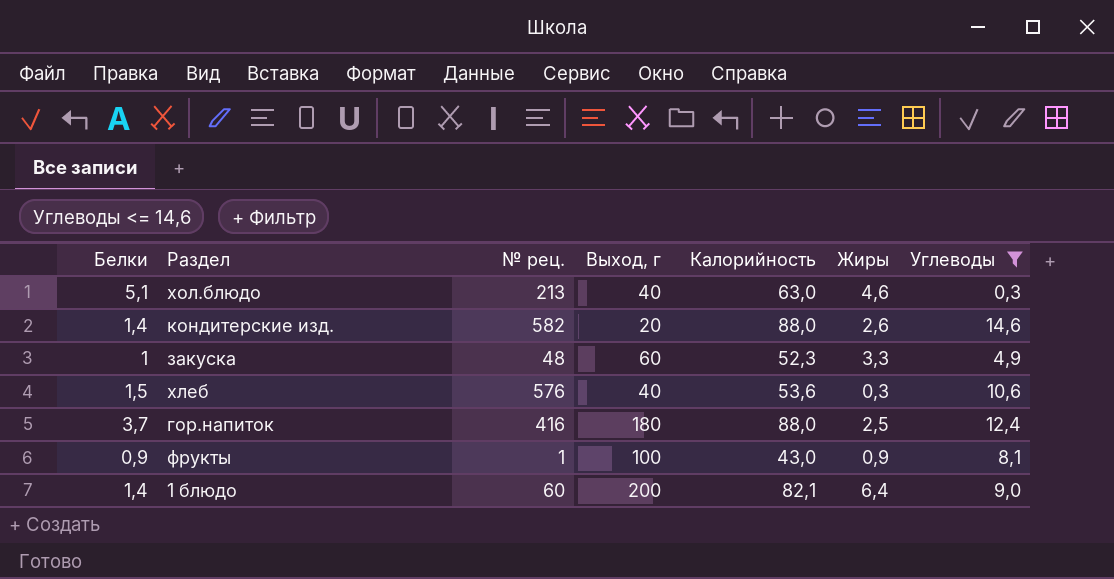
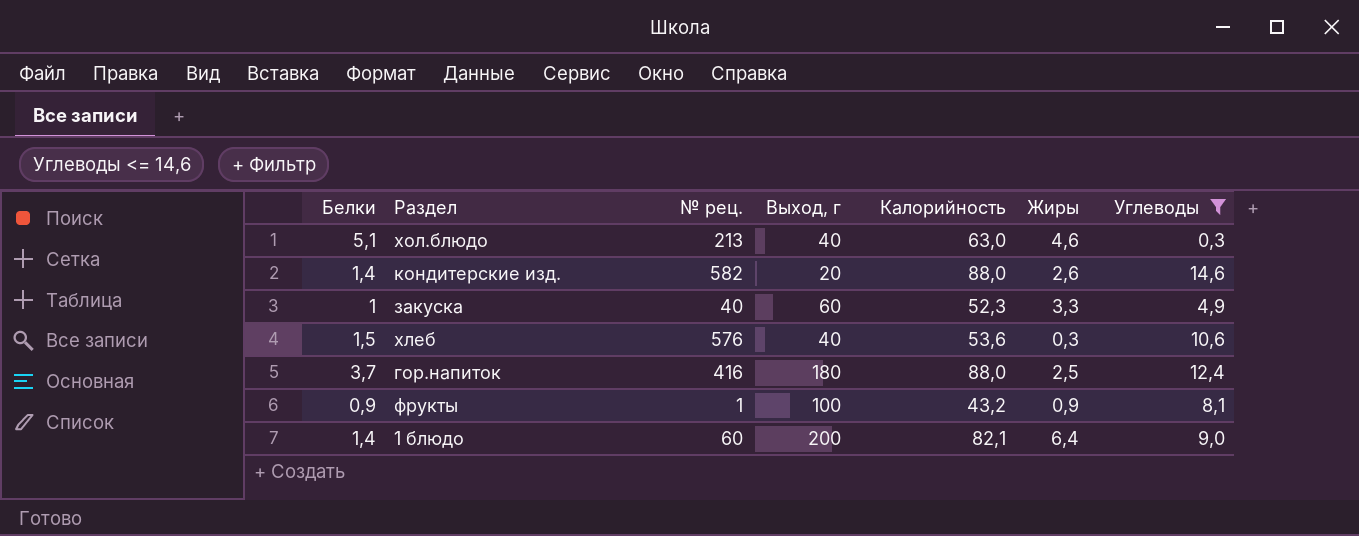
закуска | № рец.: 48 -> 40
фрукты | Калорийность: 43,0 -> 43,2

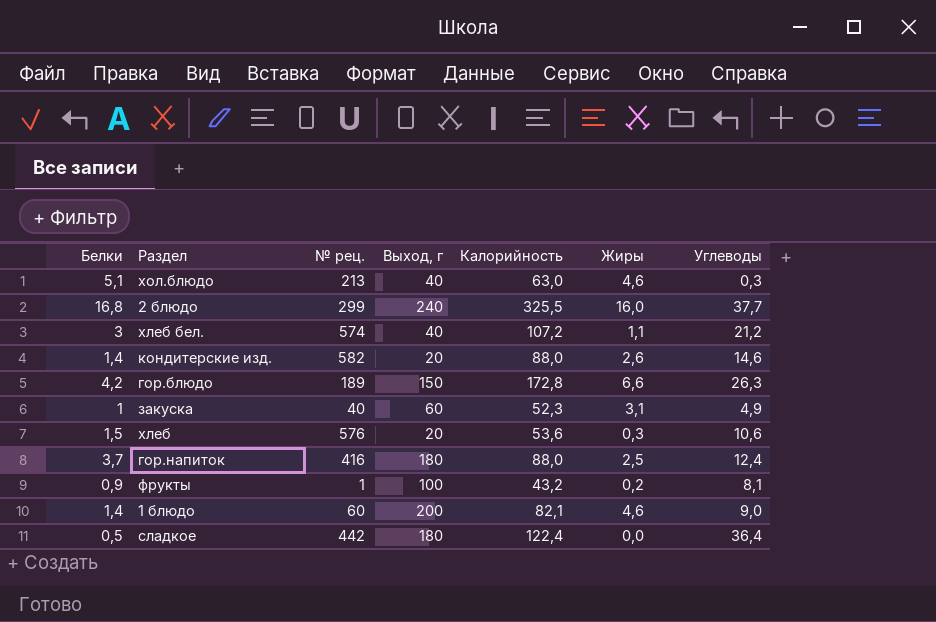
filter: Углеводы <= 14,6 -> none
закуска | Жиры: 3,3 -> 3,1
хлеб | Выход, г: 40 -> 20
фрукты | Жиры: 0,9 -> 0,2
1 блюдо | Жиры: 6,4 -> 4,6

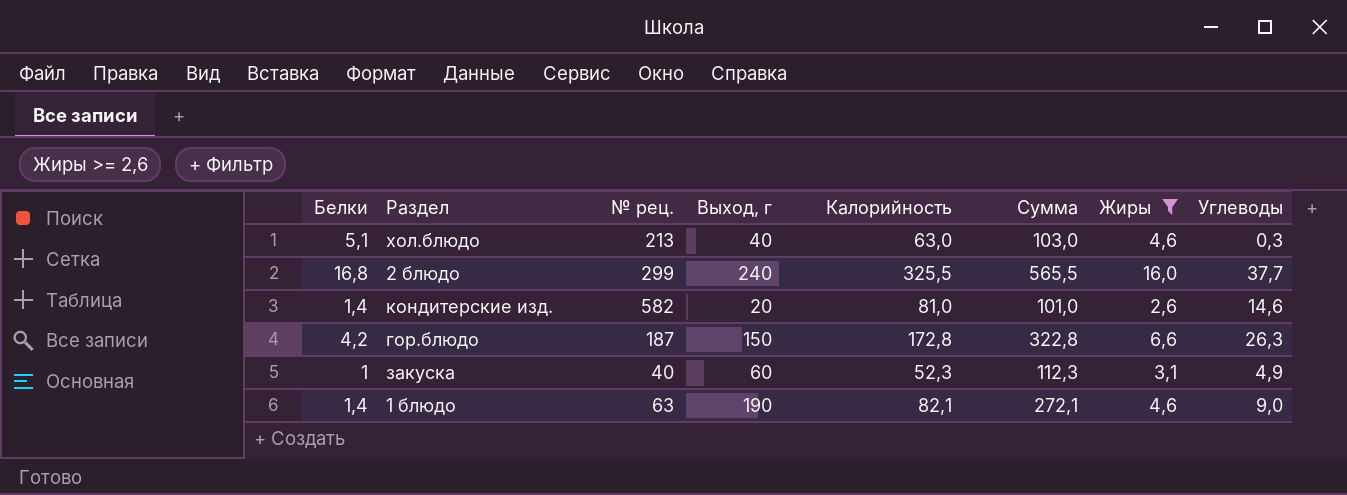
filter: none -> Жиры >= 2,6
column Сумма | formula: none -> [Выход, г] + [Калорийность]
кондитерские изд. | Калорийность: 88,0 -> 81,0
гор.блюдо | № рец.: 189 -> 187
1 блюдо | № рец.: 60 -> 63
1 блюдо | Выход, г: 200 -> 190

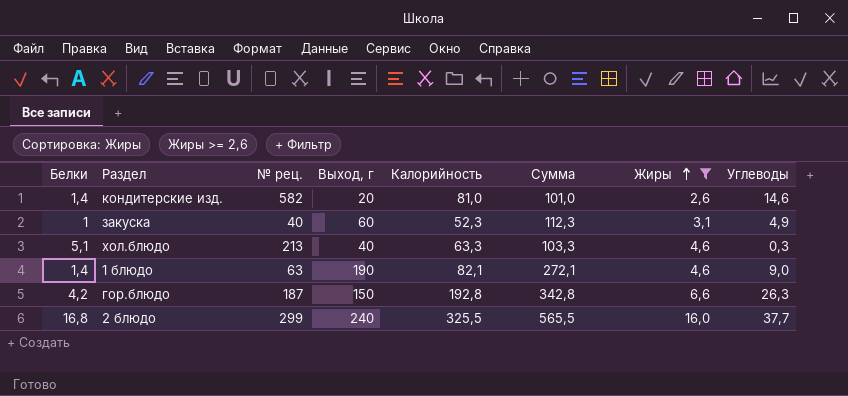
row order: none -> Жиры ascending
хол.блюдо | Калорийность: 63,0 -> 63,3
хол.блюдо | Сумма: 103,0 -> 103,3
гор.блюдо | Калорийность: 172,8 -> 192,8
гор.блюдо | Сумма: 322,8 -> 342,8

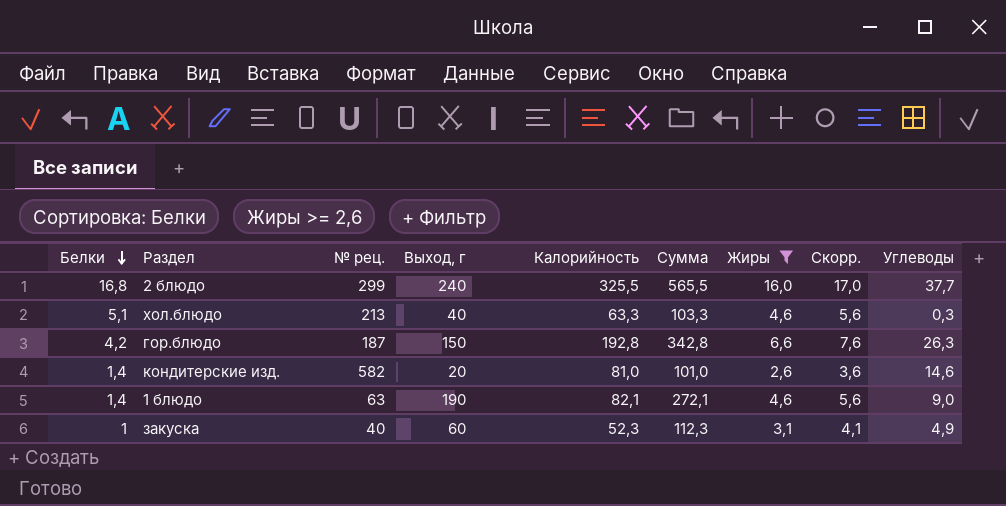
row order: Жиры ascending -> Белки descending
column Скорр. | formula: none -> [Жиры] + 1

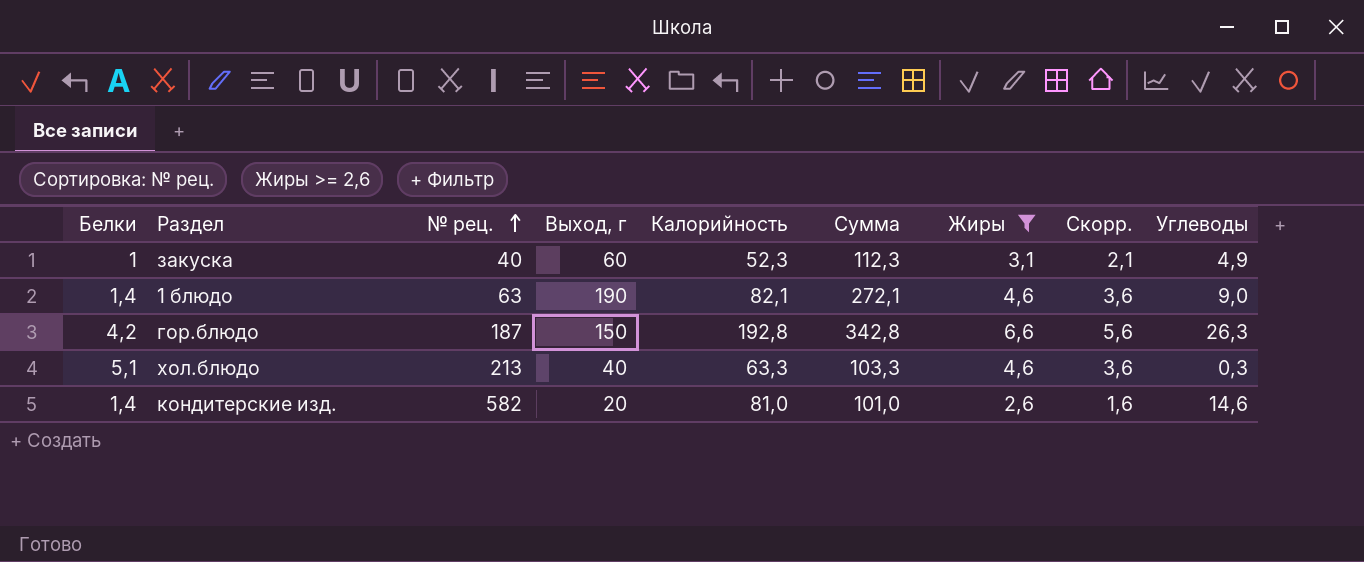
row order: Белки descending -> № рец. ascending
column Скорр. | formula: [Жиры] + 1 -> [Жиры] - 1
row 2 блюдо: 16,8 | 299 | 240 | 325,5 | 565,5 | 16,0 | 17,0 | 37,7 -> none

